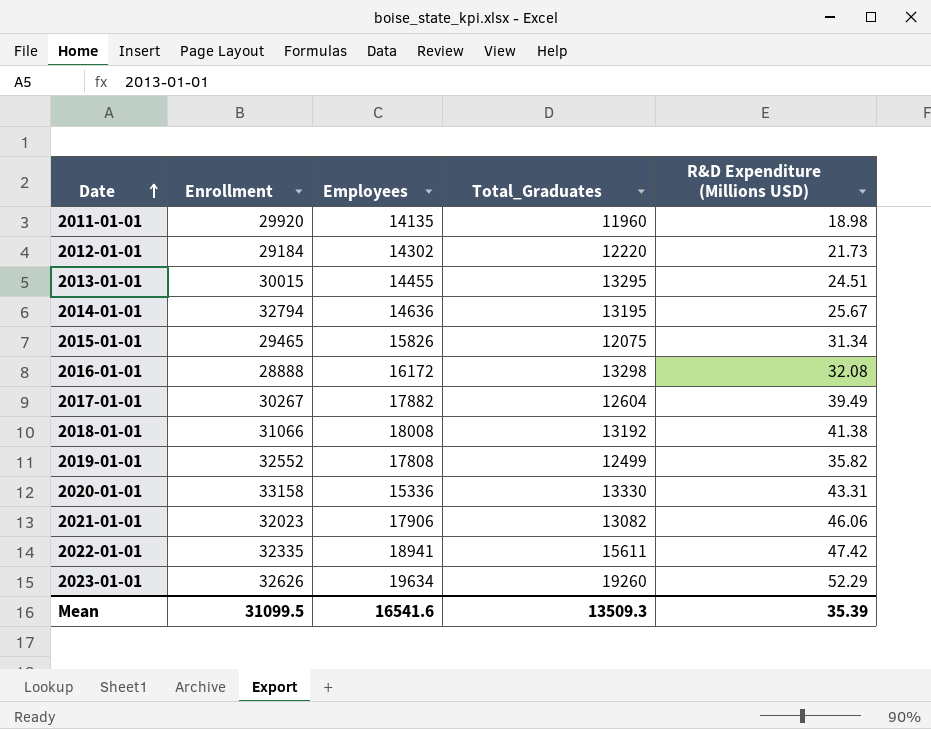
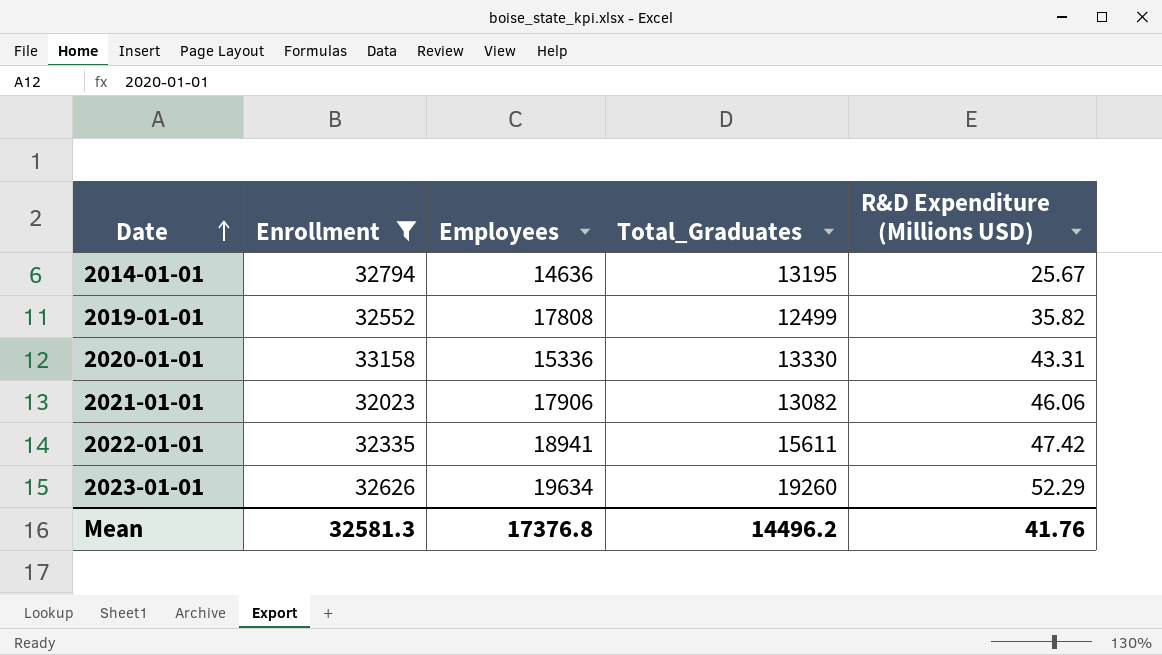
filter: none -> Enrollment >= 32023
Mean | Enrollment: 31099.5 -> 32581.3
Mean | Employees: 16541.6 -> 17376.8
Mean | Total_Graduates: 13509.3 -> 14496.2
Mean | R&D Expenditure (Millions USD): 35.39 -> 41.76

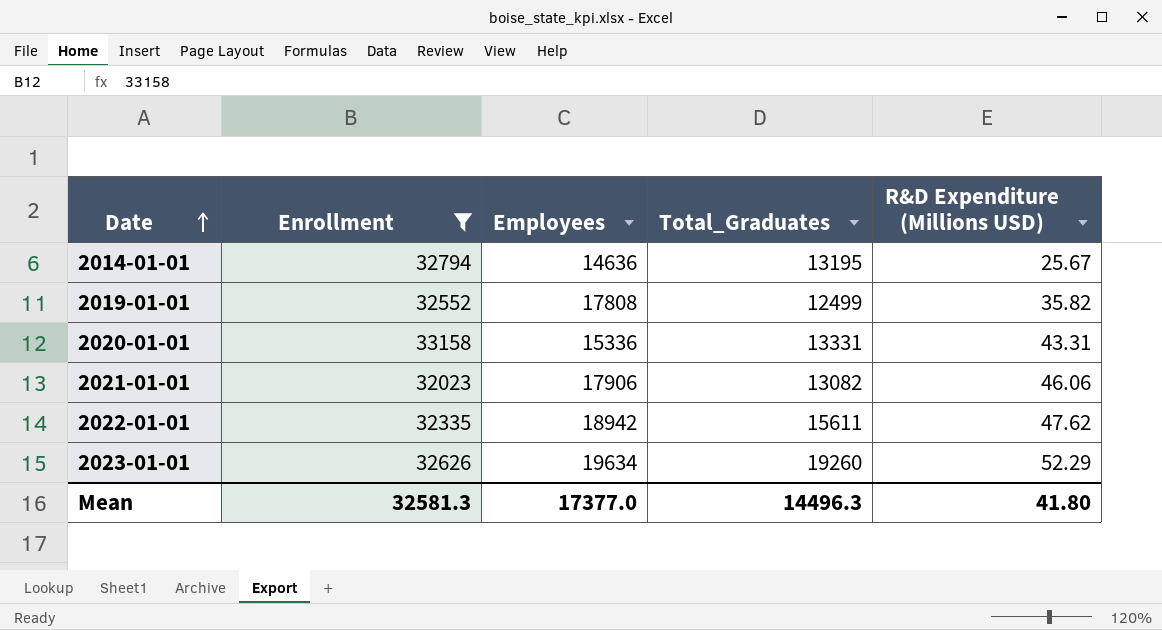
2020-01-01 | Total_Graduates: 13330 -> 13331
2022-01-01 | Employees: 18941 -> 18942
2022-01-01 | R&D Expenditure (Millions USD): 47.42 -> 47.62
Mean | Employees: 17376.8 -> 17377.0
Mean | Total_Graduates: 14496.2 -> 14496.3
Mean | R&D Expenditure (Millions USD): 41.76 -> 41.80

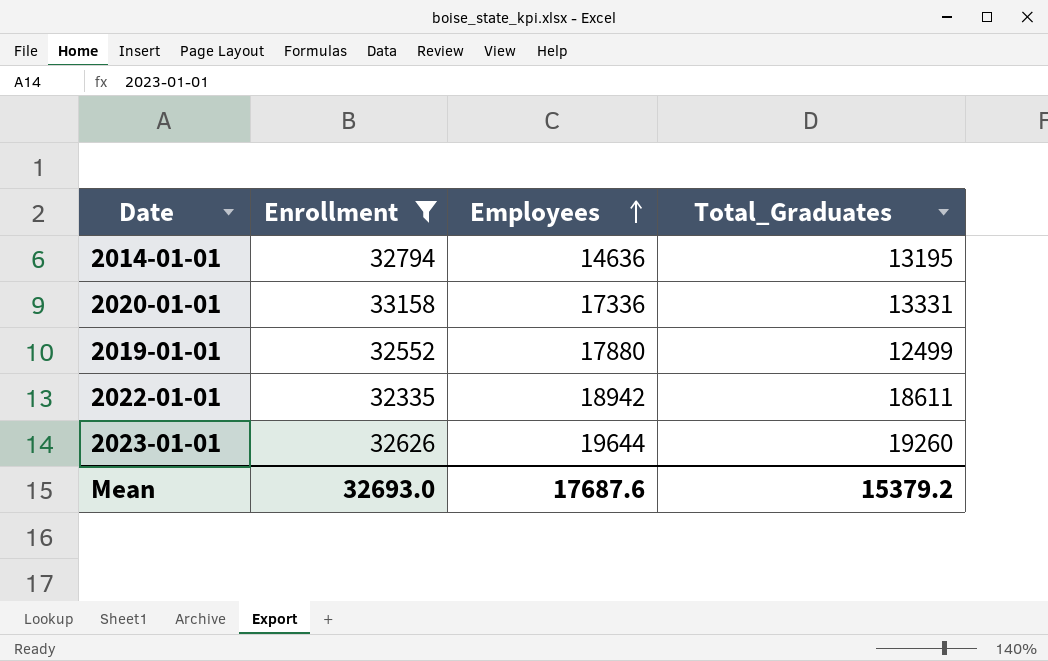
row order: Date ascending -> Employees ascending
column R&D Expenditure (Millions USD) | position: 5 -> none
row 2021-01-01: 32023 | 17906 | 13082 | 46.06 -> none
2020-01-01 | Employees: 15336 -> 17336
2019-01-01 | Employees: 17808 -> 17880
2022-01-01 | Total_Graduates: 15611 -> 18611
2023-01-01 | Employees: 19634 -> 19644
Mean | Enrollment: 32581.3 -> 32693.0
Mean | Employees: 17377.0 -> 17687.6
Mean | Total_Graduates: 14496.3 -> 15379.2

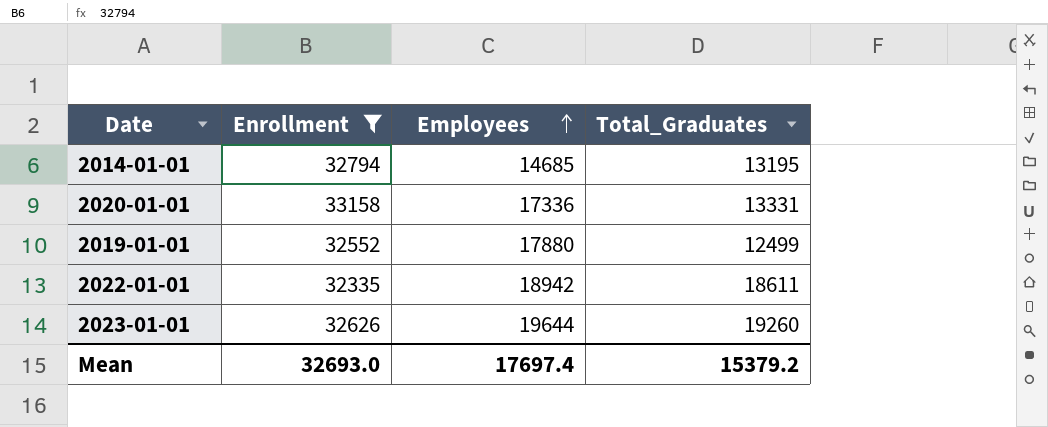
2014-01-01 | Employees: 14636 -> 14685
Mean | Employees: 17687.6 -> 17697.4

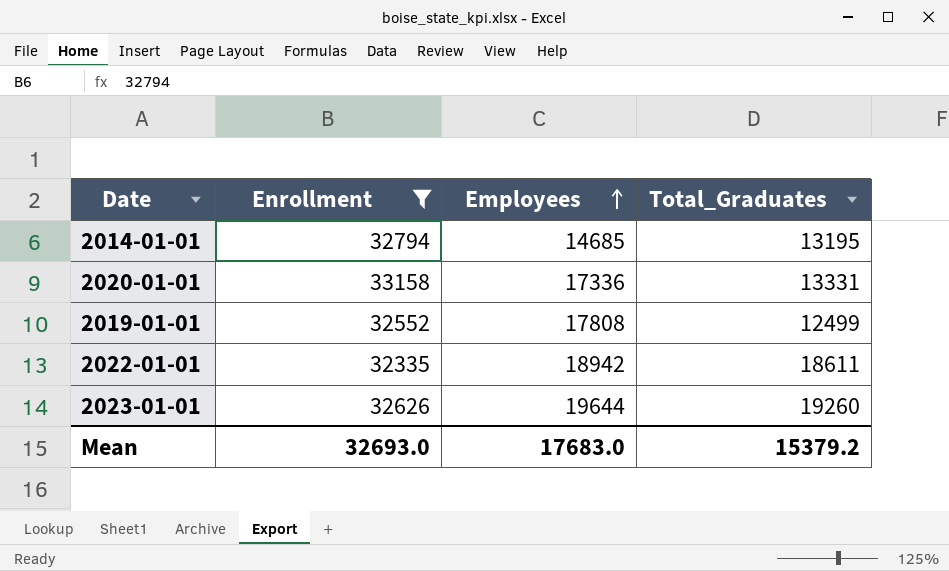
2019-01-01 | Employees: 17880 -> 17808
Mean | Employees: 17697.4 -> 17683.0

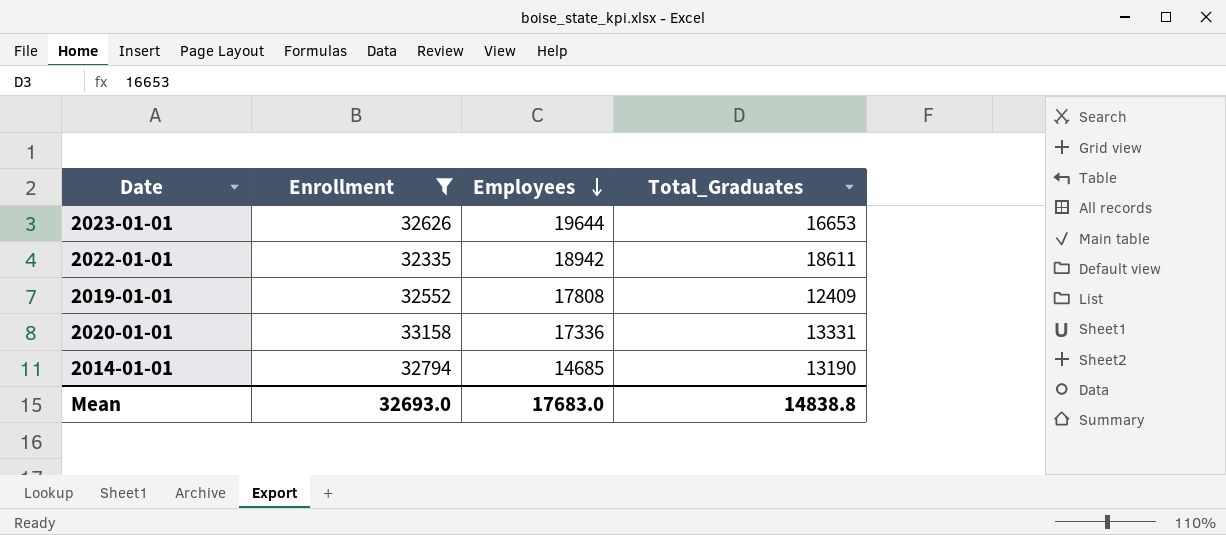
row order: Employees ascending -> Employees descending
2023-01-01 | Total_Graduates: 19260 -> 16653
2019-01-01 | Total_Graduates: 12499 -> 12409
2014-01-01 | Total_Graduates: 13195 -> 13190
Mean | Total_Graduates: 15379.2 -> 14838.8

